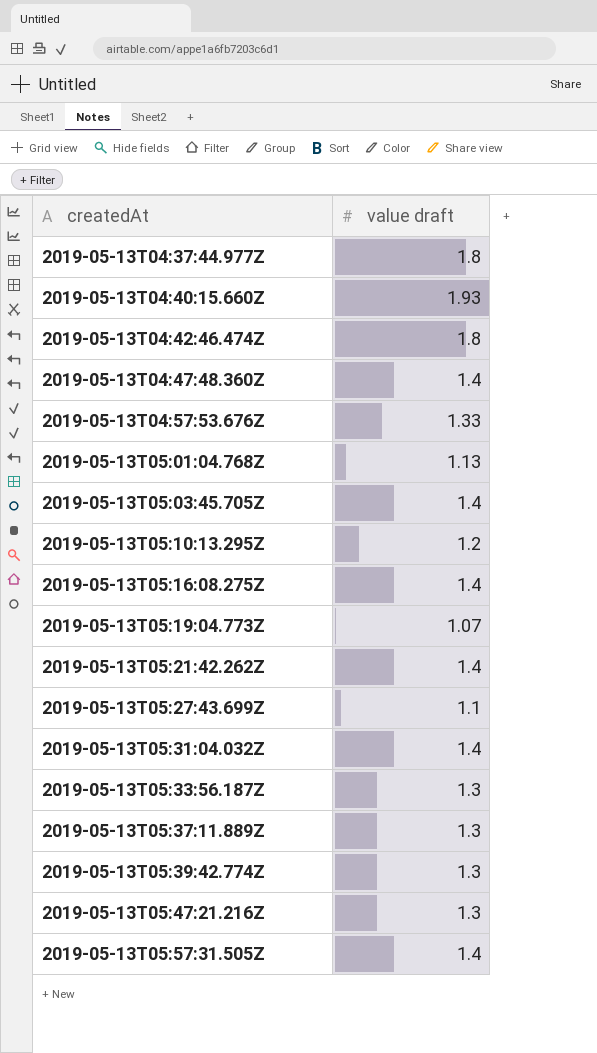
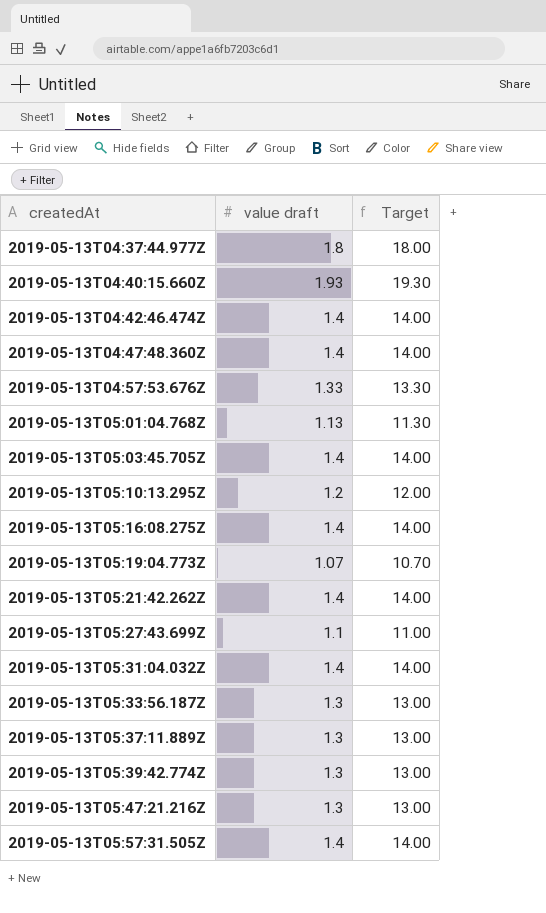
column Target | formula: none -> [value draft] * 10
2019-05-13T04:42:46.474Z | value draft: 1.8 -> 1.4

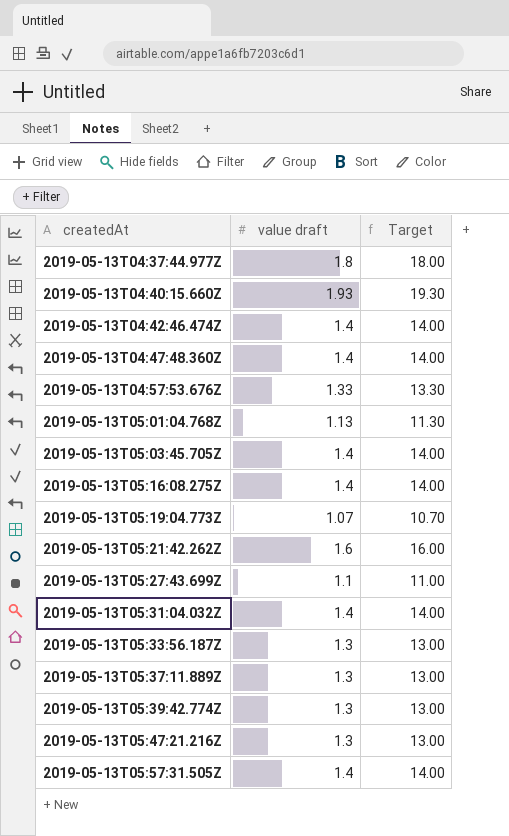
row 2019-05-13T05:10:13.295Z: 1.2 | 12.00 -> none
2019-05-13T05:21:42.262Z | value draft: 1.4 -> 1.6
2019-05-13T05:21:42.262Z | Target: 14.00 -> 16.00

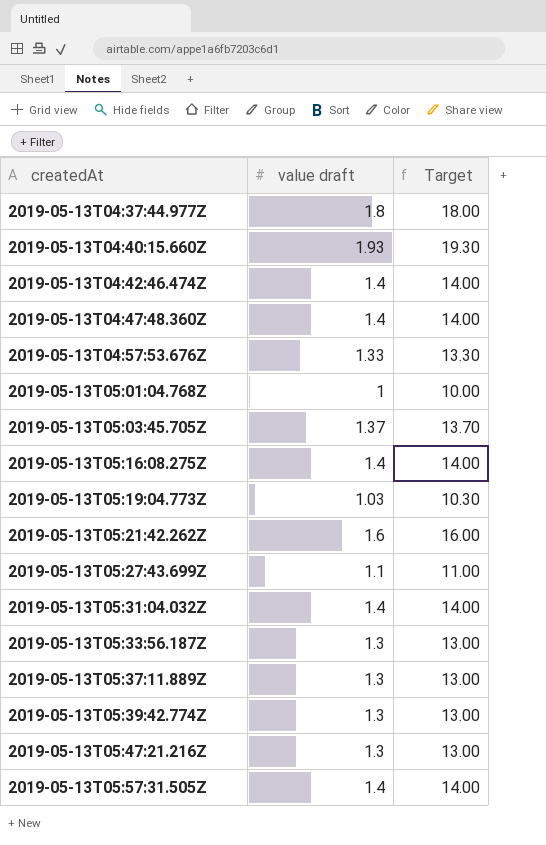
2019-05-13T05:01:04.768Z | value draft: 1.13 -> 1
2019-05-13T05:01:04.768Z | Target: 11.30 -> 10.00
2019-05-13T05:03:45.705Z | value draft: 1.4 -> 1.37
2019-05-13T05:03:45.705Z | Target: 14.00 -> 13.70
2019-05-13T05:19:04.773Z | value draft: 1.07 -> 1.03
2019-05-13T05:19:04.773Z | Target: 10.70 -> 10.30

